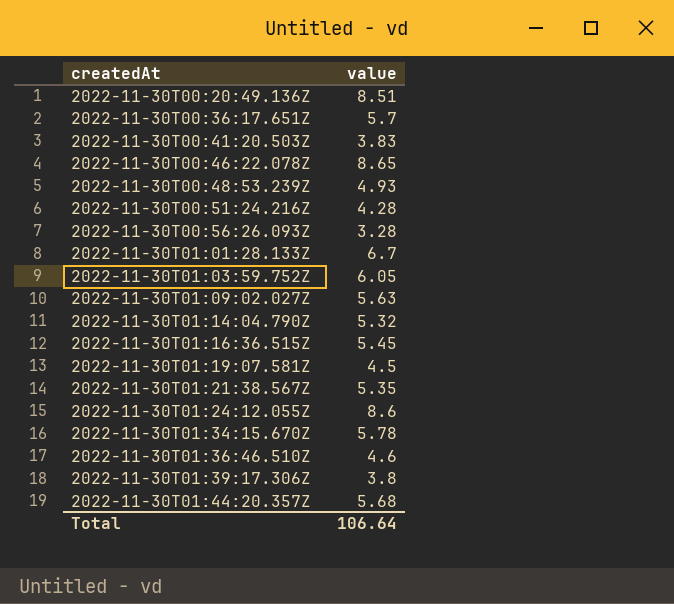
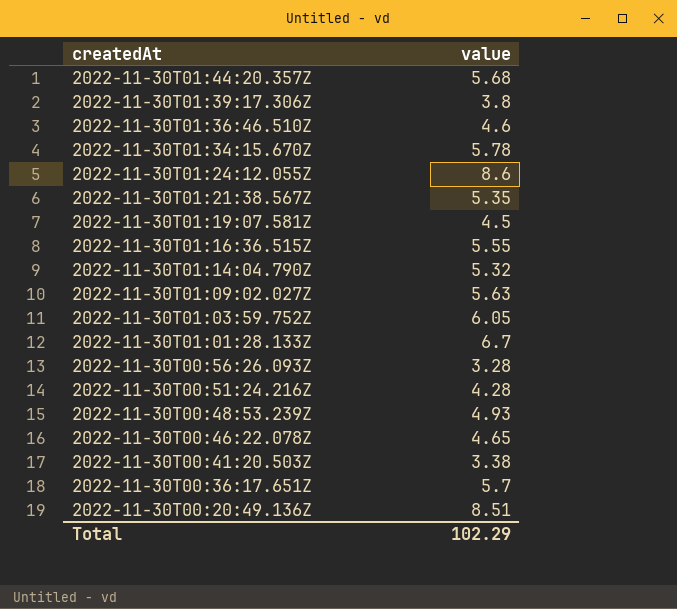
row order: createdAt ascending -> createdAt descending
2022-11-30T01:16:36.515Z | value: 5.45 -> 5.55
2022-11-30T00:46:22.078Z | value: 8.65 -> 4.65
2022-11-30T00:41:20.503Z | value: 3.83 -> 3.38
Total | value: 106.64 -> 102.29

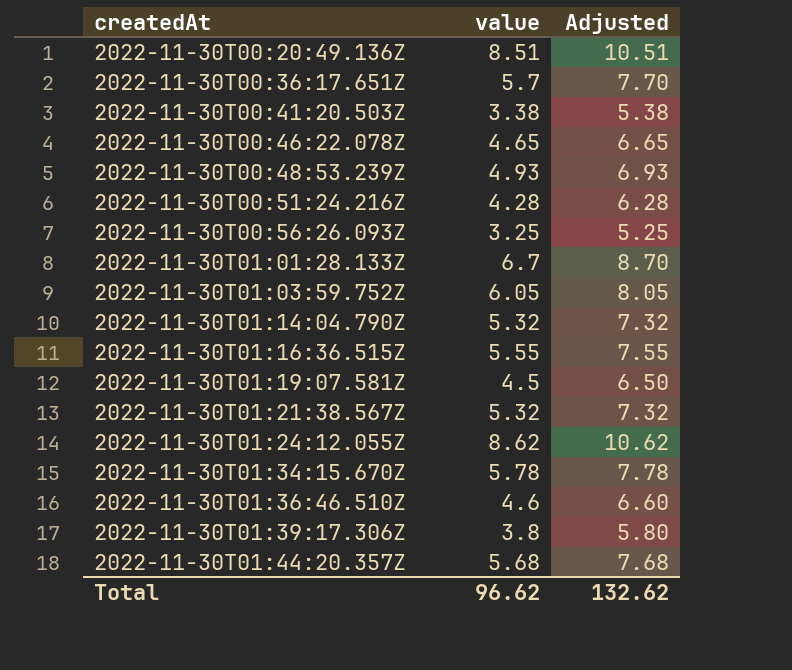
row order: createdAt descending -> createdAt ascending
column Adjusted | formula: none -> [value] + 2
row 2022-11-30T01:09:02.027Z: 5.63 -> none
2022-11-30T00:56:26.093Z | value: 3.28 -> 3.25
2022-11-30T01:21:38.567Z | value: 5.35 -> 5.32
2022-11-30T01:24:12.055Z | value: 8.6 -> 8.62
Total | value: 102.29 -> 96.62

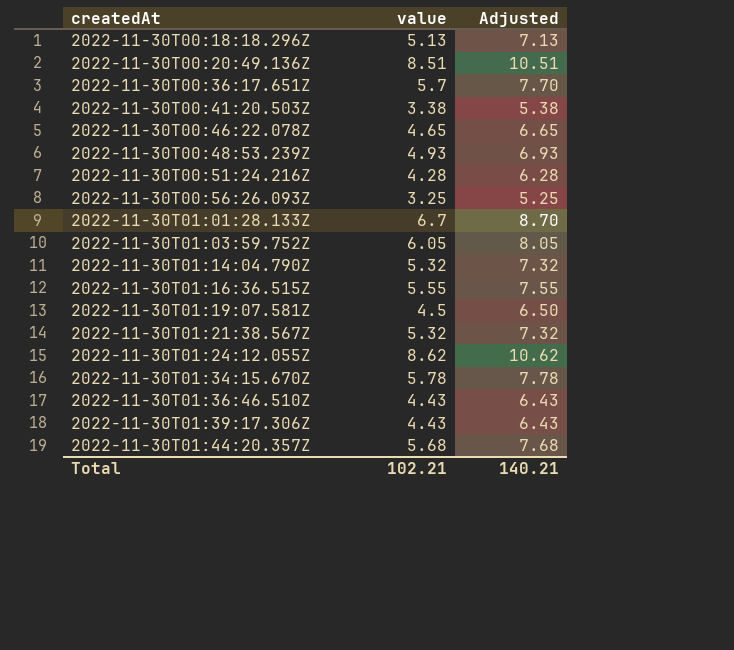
row 2022-11-30T00:18:18.296Z: none -> 5.13 | 7.13
2022-11-30T01:36:46.510Z | value: 4.6 -> 4.43
2022-11-30T01:36:46.510Z | Adjusted: 6.60 -> 6.43
2022-11-30T01:39:17.306Z | value: 3.8 -> 4.43
2022-11-30T01:39:17.306Z | Adjusted: 5.80 -> 6.43
Total | value: 96.62 -> 102.21
Total | Adjusted: 132.62 -> 140.21

